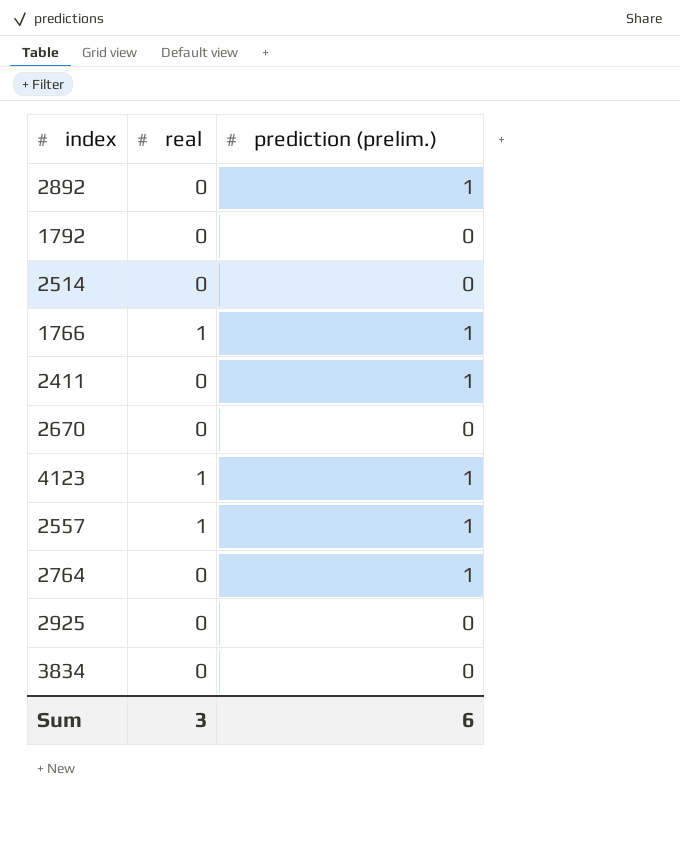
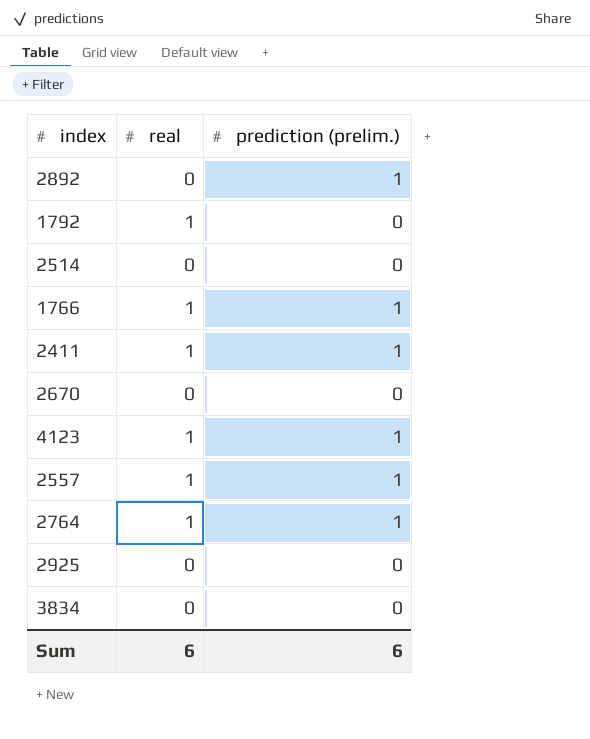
1792 | real: 0 -> 1
2411 | real: 0 -> 1
2764 | real: 0 -> 1
Sum | real: 3 -> 6

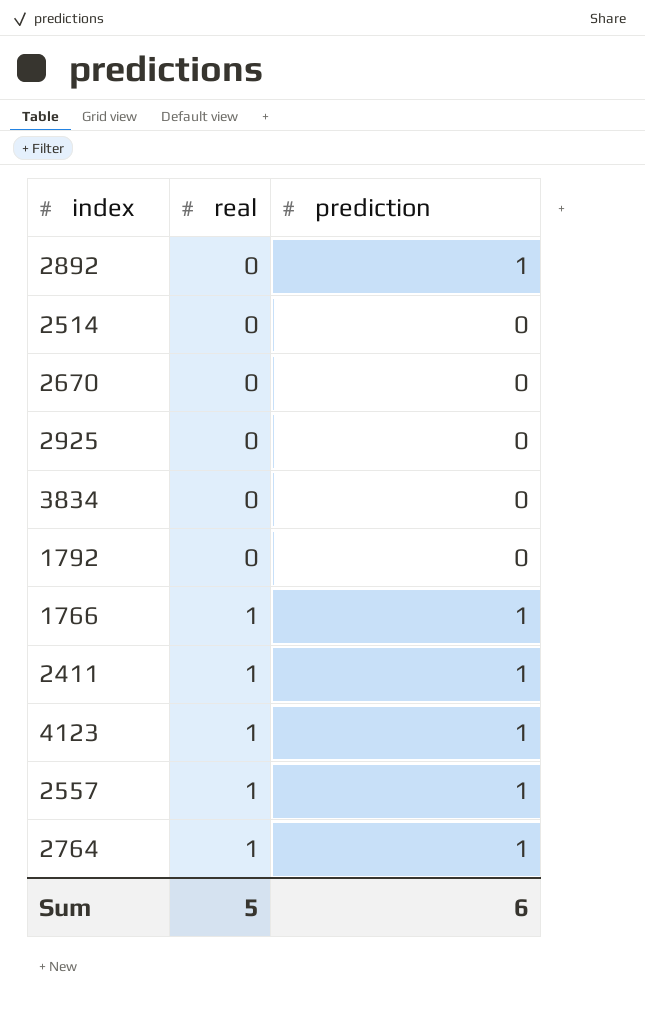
row order: none -> real ascending
column name: prediction (prelim.) -> prediction
1792 | real: 1 -> 0
Sum | real: 6 -> 5

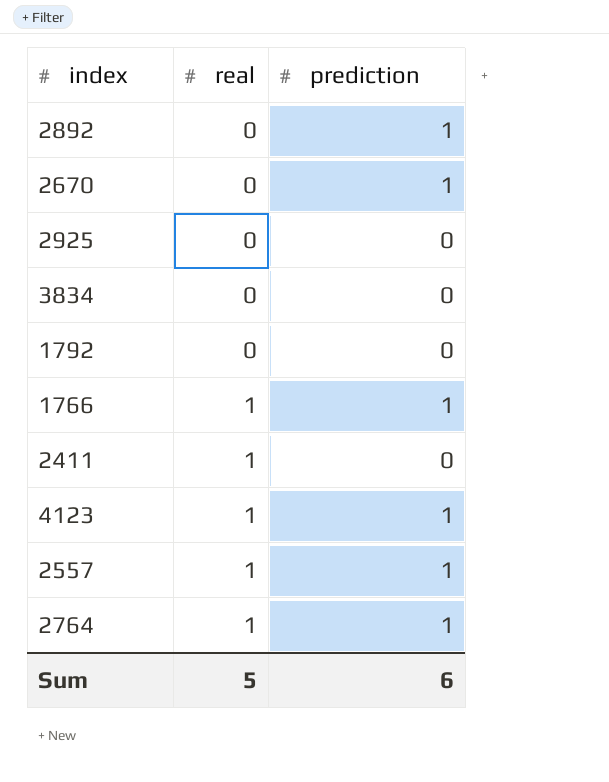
row 2514: 0 | 0 -> none
2670 | prediction: 0 -> 1
2411 | prediction: 1 -> 0

